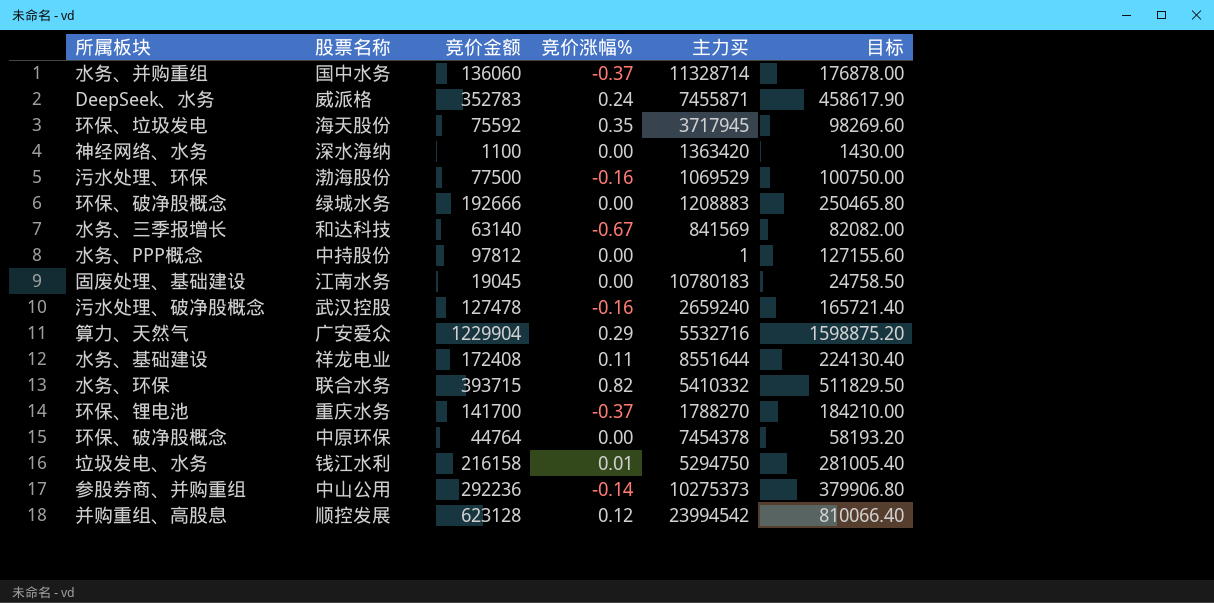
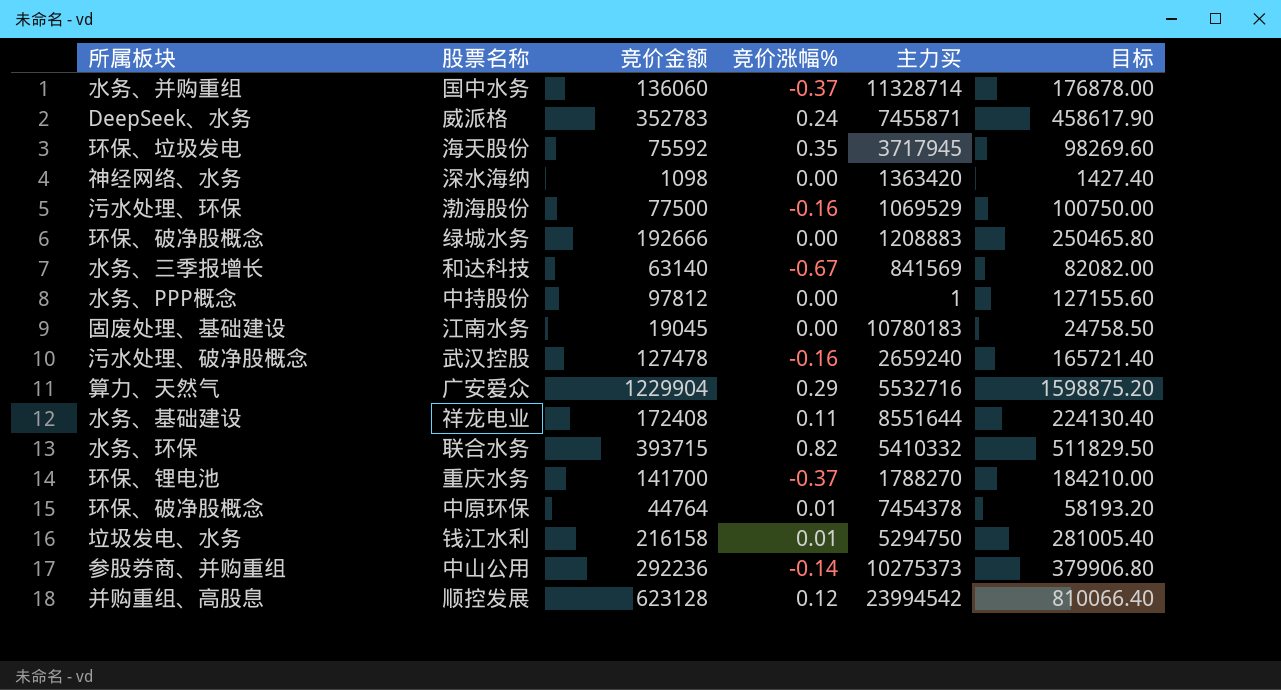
深水海纳 | 竞价金额: 1100 -> 1098
深水海纳 | 目标: 1430.00 -> 1427.40
中原环保 | 竞价涨幅%: 0.00 -> 0.01

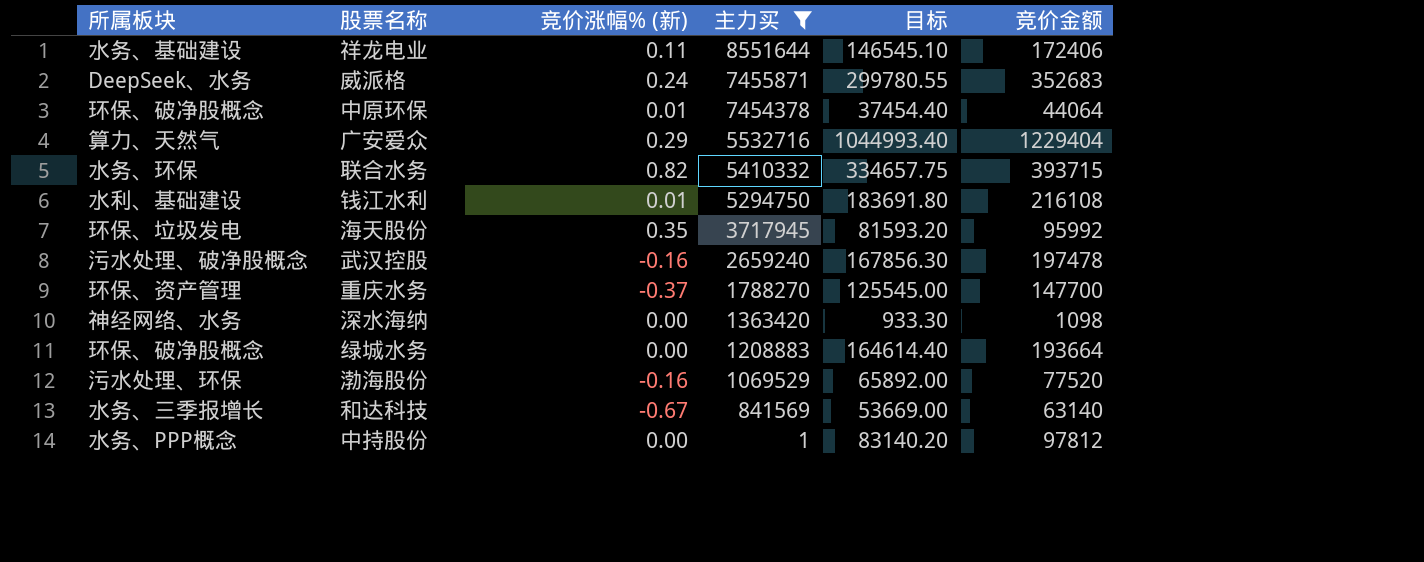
filter: none -> 主力买 <= 8551644
row order: none -> 主力买 descending
column name: 竞价涨幅% -> 竞价涨幅% (新)
column 目标 | formula: [竞价金额] * 1.3 -> [竞价金额] * 0.85
column 竞价金额 | position: 3 -> 6
祥龙电业 | 竞价金额: 172408 -> 172406
威派格 | 竞价金额: 352783 -> 352683
中原环保 | 竞价金额: 44764 -> 44064
广安爱众 | 竞价金额: 1229904 -> 1229404
钱江水利 | 所属板块: 垃圾发电、水务 -> 水利、基础建设
钱江水利 | 竞价金额: 216158 -> 216108
海天股份 | 竞价金额: 75592 -> 95992
武汉控股 | 竞价金额: 127478 -> 197478
重庆水务 | 所属板块: 环保、锂电池 -> 环保、资产管理
重庆水务 | 竞价金额: 141700 -> 147700
绿城水务 | 竞价金额: 192666 -> 193664
渤海股份 | 竞价金额: 77500 -> 77520

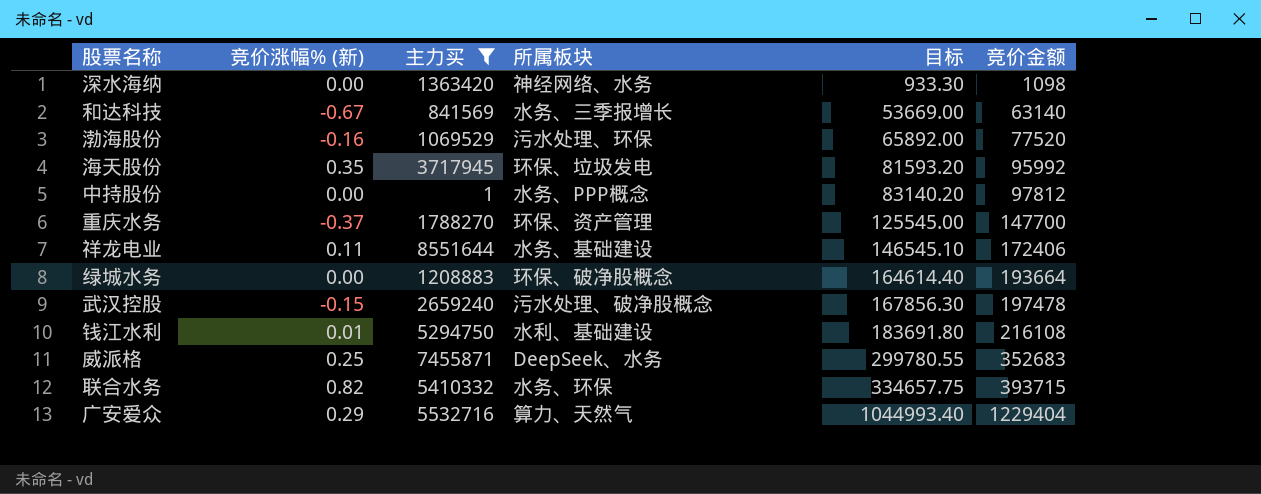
row order: 主力买 descending -> 目标 ascending
column 所属板块 | position: 1 -> 4
row 中原环保: 环保、破净股概念 | 0.01 | 7454378 | 37454.40 | 44064 -> none
武汉控股 | 竞价涨幅% (新): -0.16 -> -0.15
威派格 | 竞价涨幅% (新): 0.24 -> 0.25

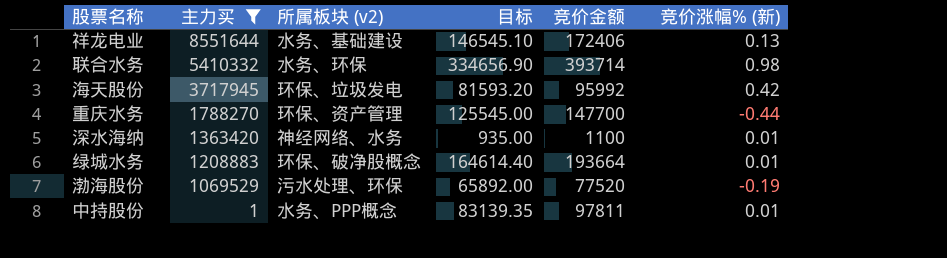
row order: 目标 ascending -> 主力买 descending
column name: 所属板块 -> 所属板块 (v2)
column 竞价涨幅% (新) | position: 2 -> 6
row 和达科技: -0.67 | 841569 | 水务、三季报增长 | 53669.00 | 63140 -> none
row 武汉控股: -0.15 | 2659240 | 污水处理、破净股概念 | 167856.30 | 197478 -> none
row 钱江水利: 0.01 | 5294750 | 水利、基础建设 | 183691.80 | 216108 -> none
row 威派格: 0.25 | 7455871 | DeepSeek、水务 | 299780.55 | 352683 -> none
row 广安爱众: 0.29 | 5532716 | 算力、天然气 | 1044993.40 | 1229404 -> none
祥龙电业 | 竞价涨幅% (新): 0.11 -> 0.13
联合水务 | 目标: 334657.75 -> 334656.90
联合水务 | 竞价金额: 393715 -> 393714
联合水务 | 竞价涨幅% (新): 0.82 -> 0.98
海天股份 | 竞价涨幅% (新): 0.35 -> 0.42
重庆水务 | 竞价涨幅% (新): -0.37 -> -0.44
深水海纳 | 目标: 933.30 -> 935.00
深水海纳 | 竞价金额: 1098 -> 1100
深水海纳 | 竞价涨幅% (新): 0.00 -> 0.01
绿城水务 | 竞价涨幅% (新): 0.00 -> 0.01
渤海股份 | 竞价涨幅% (新): -0.16 -> -0.19
中持股份 | 目标: 83140.20 -> 83139.35
中持股份 | 竞价金额: 97812 -> 97811
中持股份 | 竞价涨幅% (新): 0.00 -> 0.01

